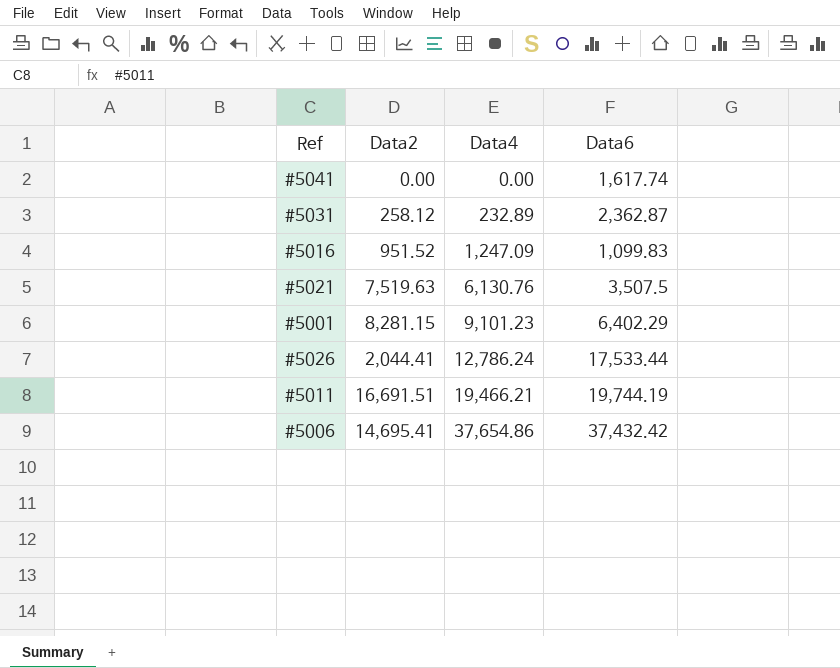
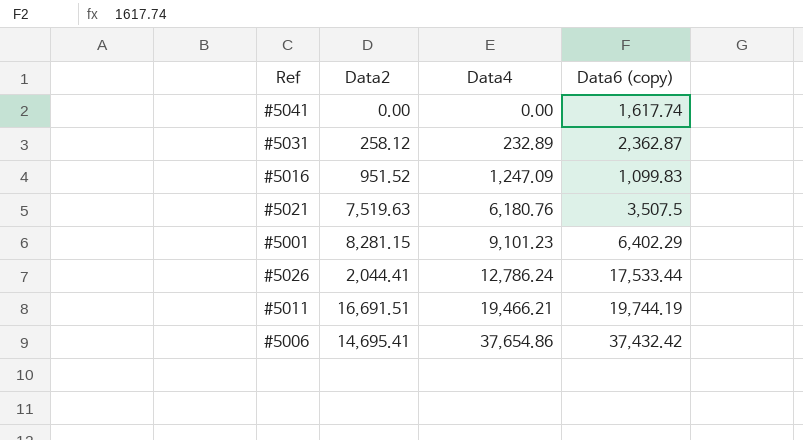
column name: Data6 -> Data6 (copy)
#5021 | Data4: 6,130.76 -> 6,180.76

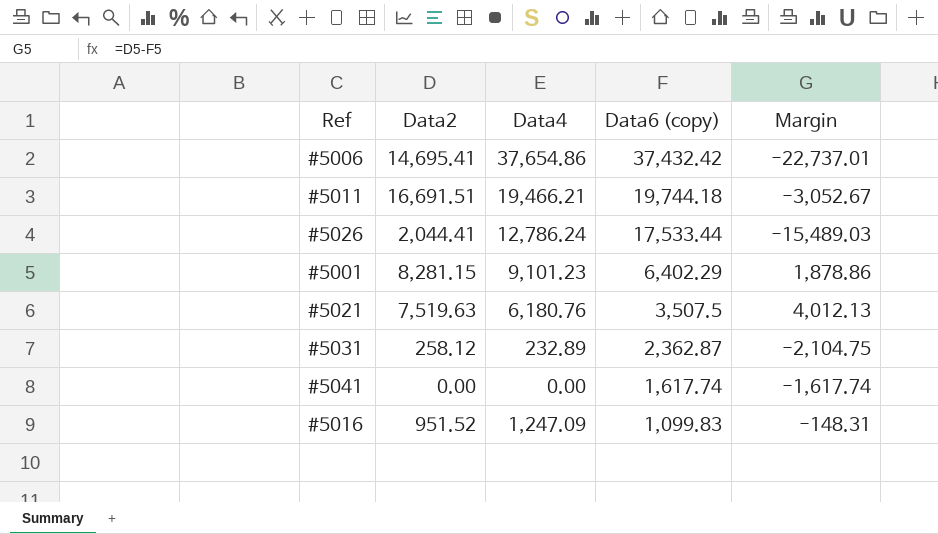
row order: Data4 ascending -> Data6 (copy) descending
column Margin | formula: none -> [Data2] - [Data6 (copy)]
#5011 | Data6 (copy): 19,744.19 -> 19,744.18

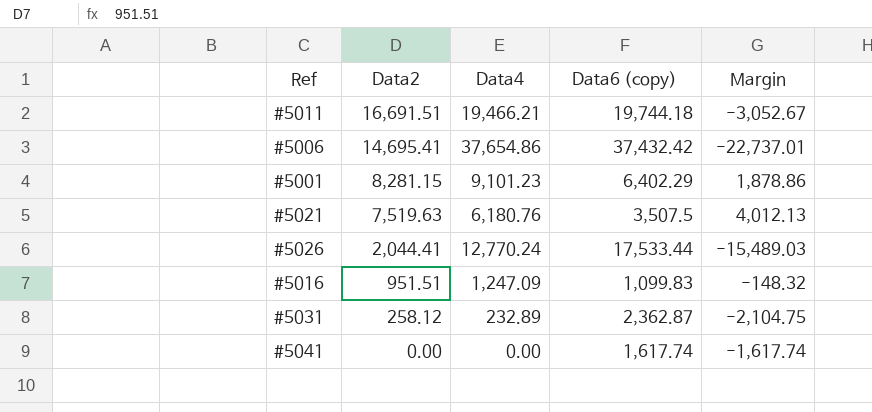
row order: Data6 (copy) descending -> Data2 descending
#5026 | Data4: 12,786.24 -> 12,770.24
#5016 | Data2: 951.52 -> 951.51
#5016 | Margin: -148.31 -> -148.32

